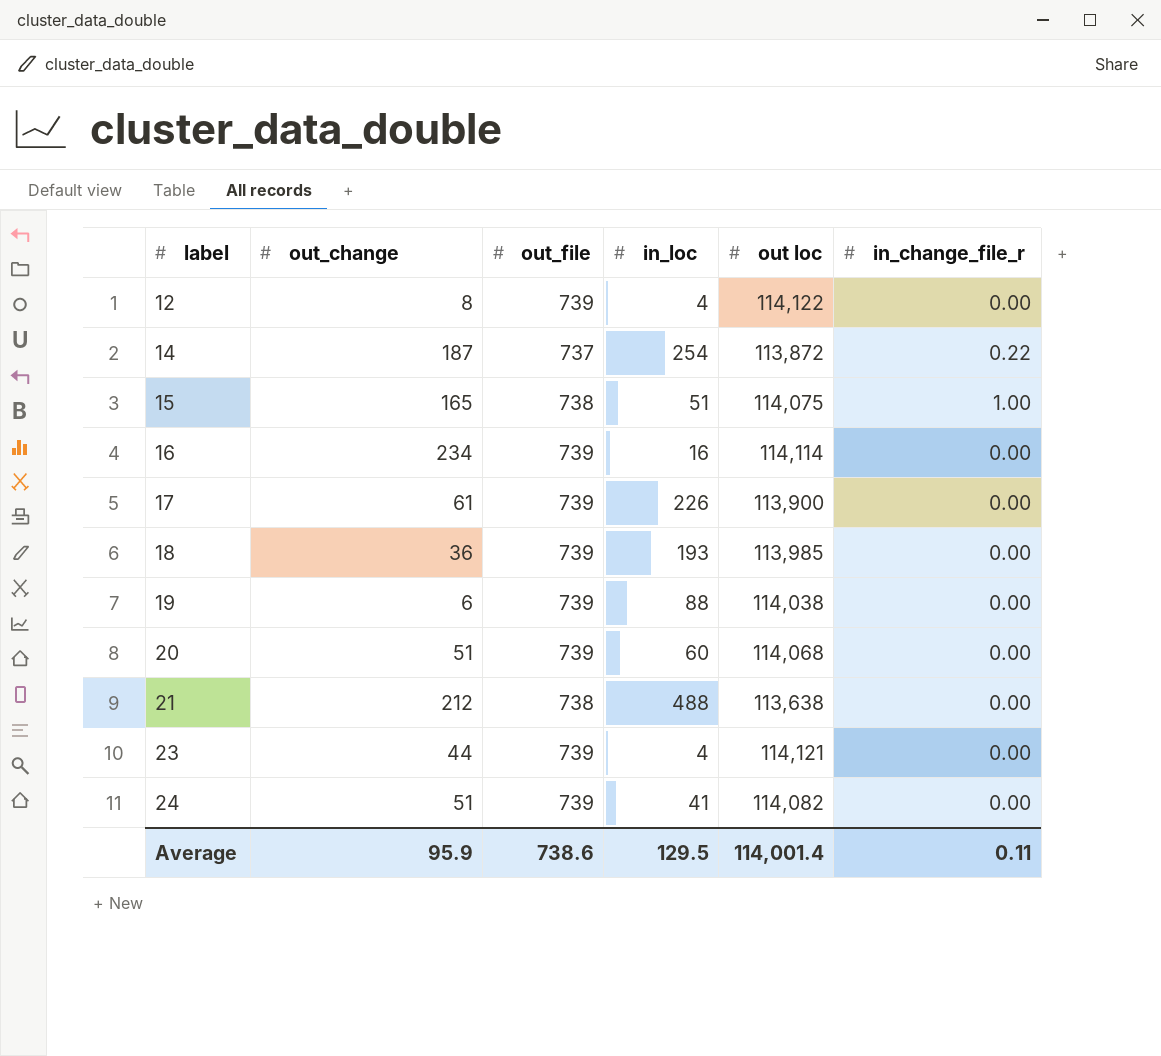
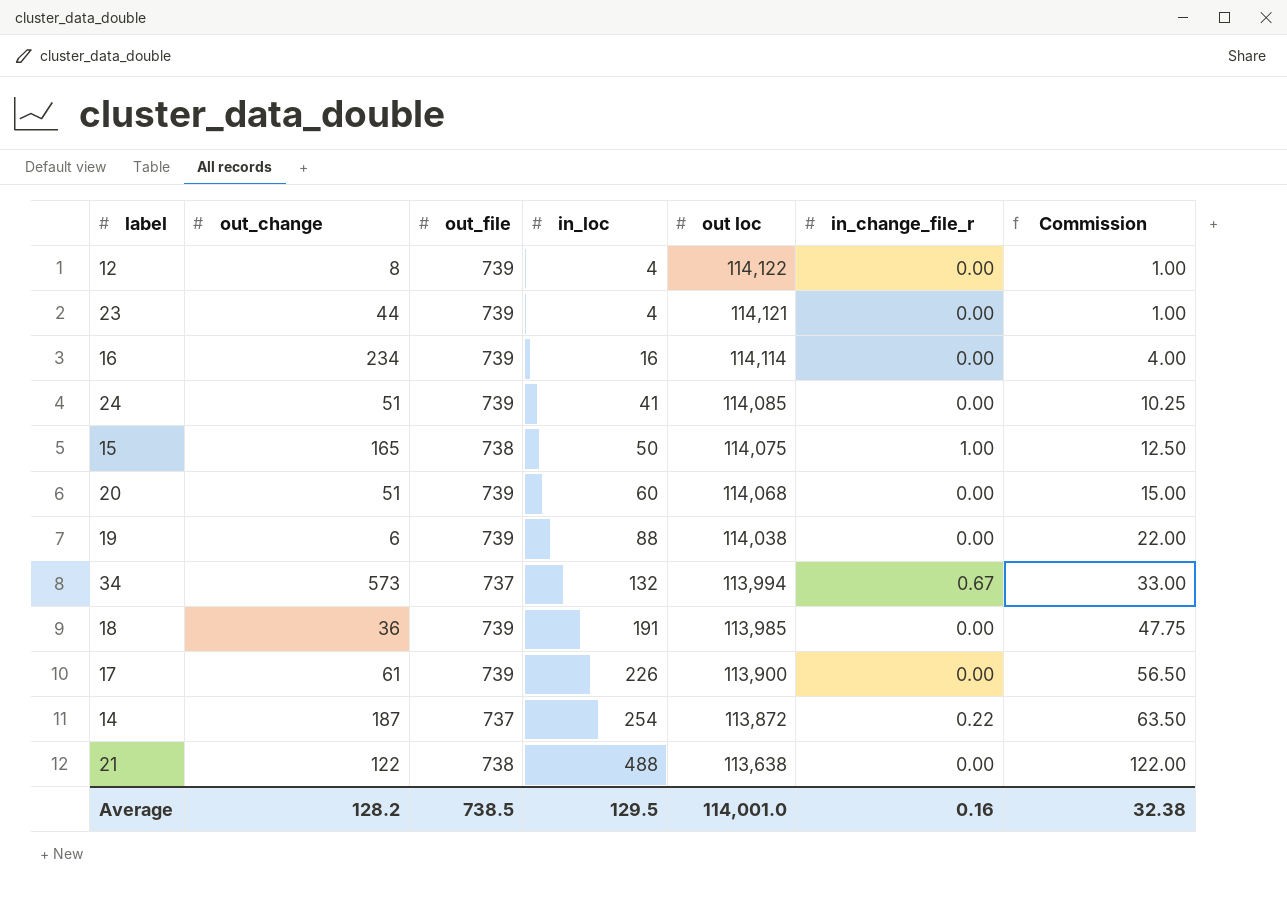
row order: label ascending -> in_loc ascending
column Commission | formula: none -> [in_loc] * 0.25
24 | out loc: 114,082 -> 114,085
15 | in_loc: 51 -> 50
row 34: none -> 573 | 737 | 132 | 113,994 | 0.67 | 33.00
18 | in_loc: 193 -> 191
21 | out_change: 212 -> 122
Average | out_change: 95.9 -> 128.2
Average | out_file: 738.6 -> 738.5
Average | out loc: 114,001.4 -> 114,001.0
Average | in_change_file_r: 0.11 -> 0.16

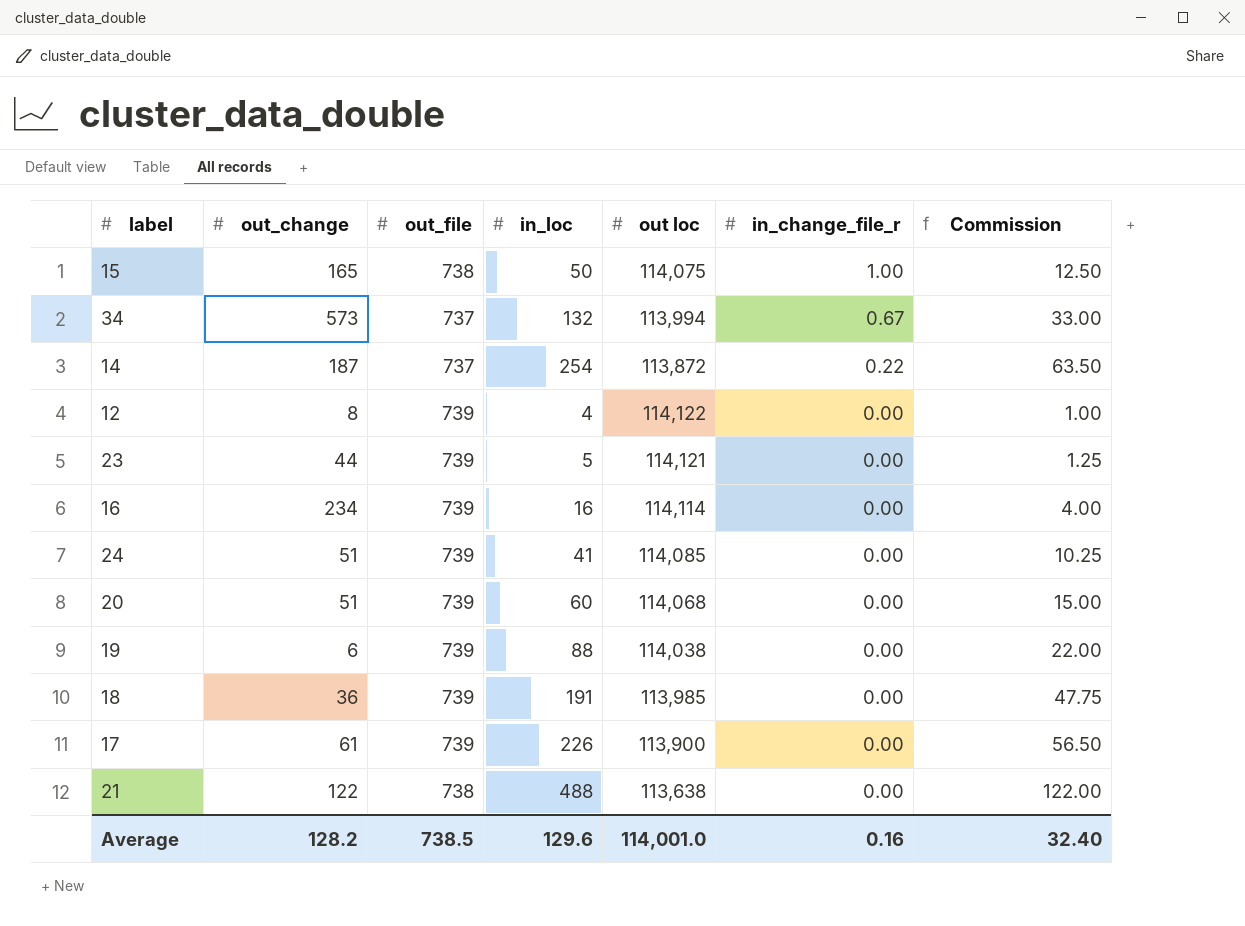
row order: in_loc ascending -> in_change_file_r descending
23 | in_loc: 4 -> 5
23 | Commission: 1.00 -> 1.25
Average | in_loc: 129.5 -> 129.6
Average | Commission: 32.38 -> 32.40

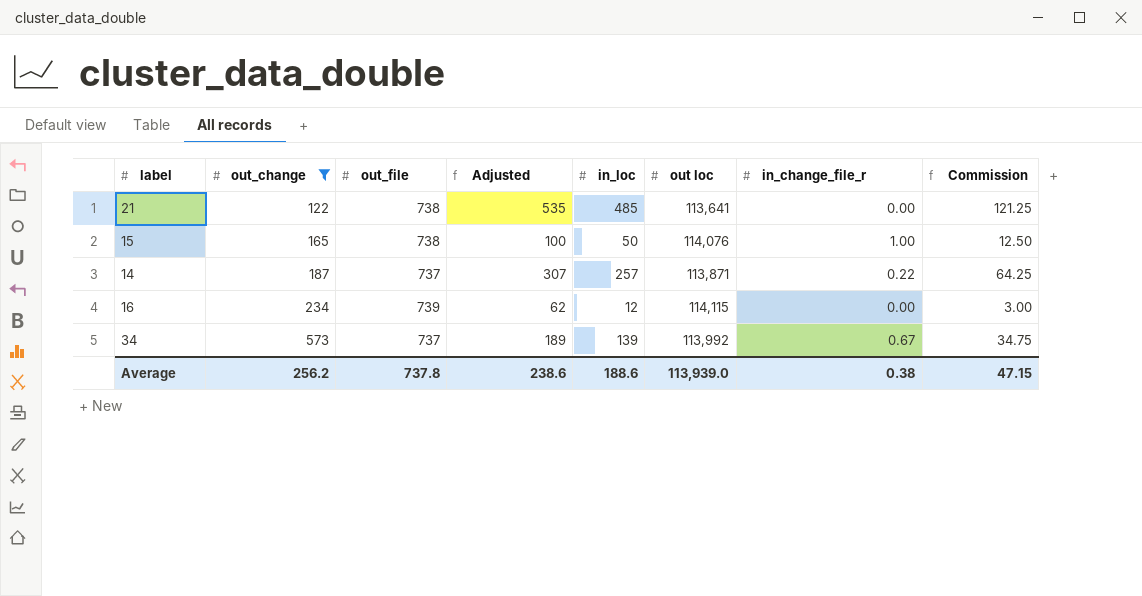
filter: none -> out_change >= 122
row order: in_change_file_r descending -> out_change ascending
column Adjusted | formula: none -> [in_loc] + 50
21 | in_loc: 488 -> 485
21 | out loc: 113,638 -> 113,641
21 | Commission: 122.00 -> 121.25
15 | out loc: 114,075 -> 114,076
14 | in_loc: 254 -> 257
14 | out loc: 113,872 -> 113,871
14 | Commission: 63.50 -> 64.25
16 | in_loc: 16 -> 12
16 | out loc: 114,114 -> 114,115
16 | Commission: 4.00 -> 3.00
34 | in_loc: 132 -> 139
34 | out loc: 113,994 -> 113,992
34 | Commission: 33.00 -> 34.75
Average | out_change: 128.2 -> 256.2
Average | out_file: 738.5 -> 737.8
Average | in_loc: 129.6 -> 188.6
Average | out loc: 114,001.0 -> 113,939.0
Average | in_change_file_r: 0.16 -> 0.38
Average | Commission: 32.40 -> 47.15

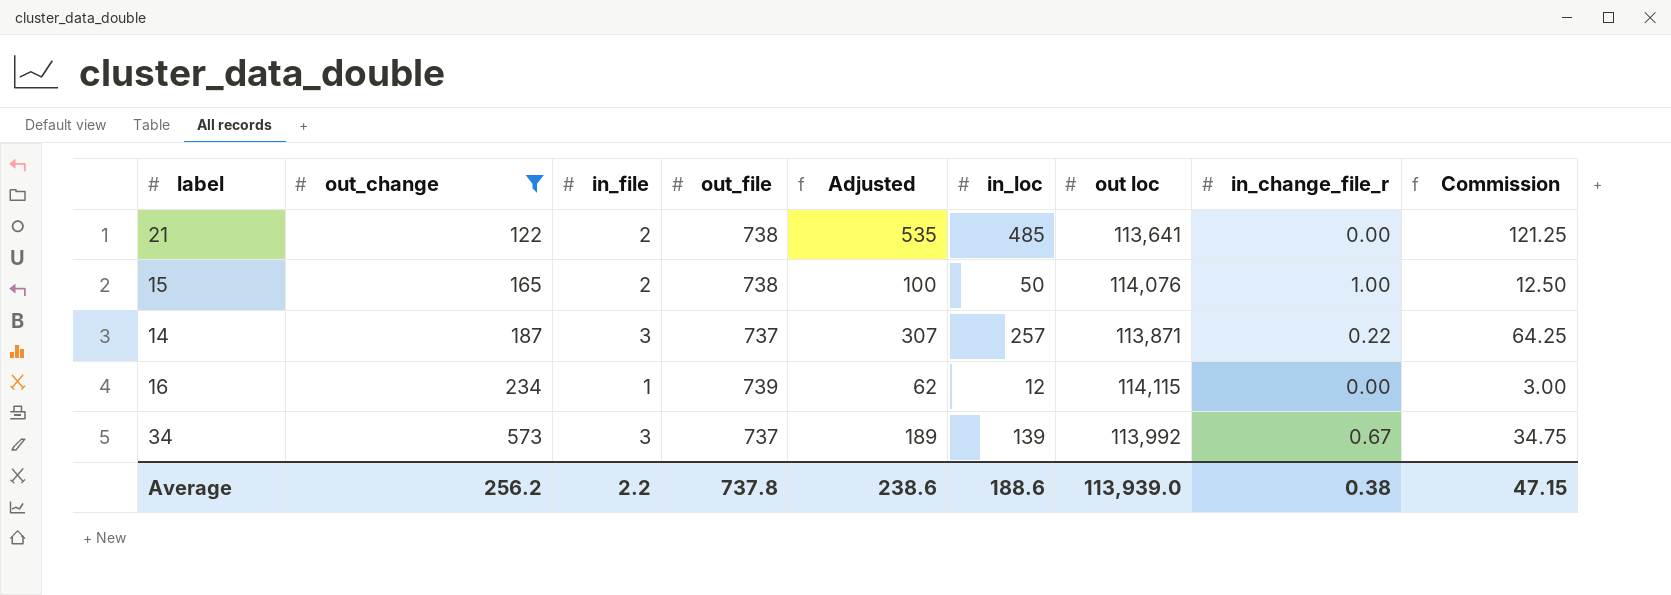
column in_file | position: none -> 3

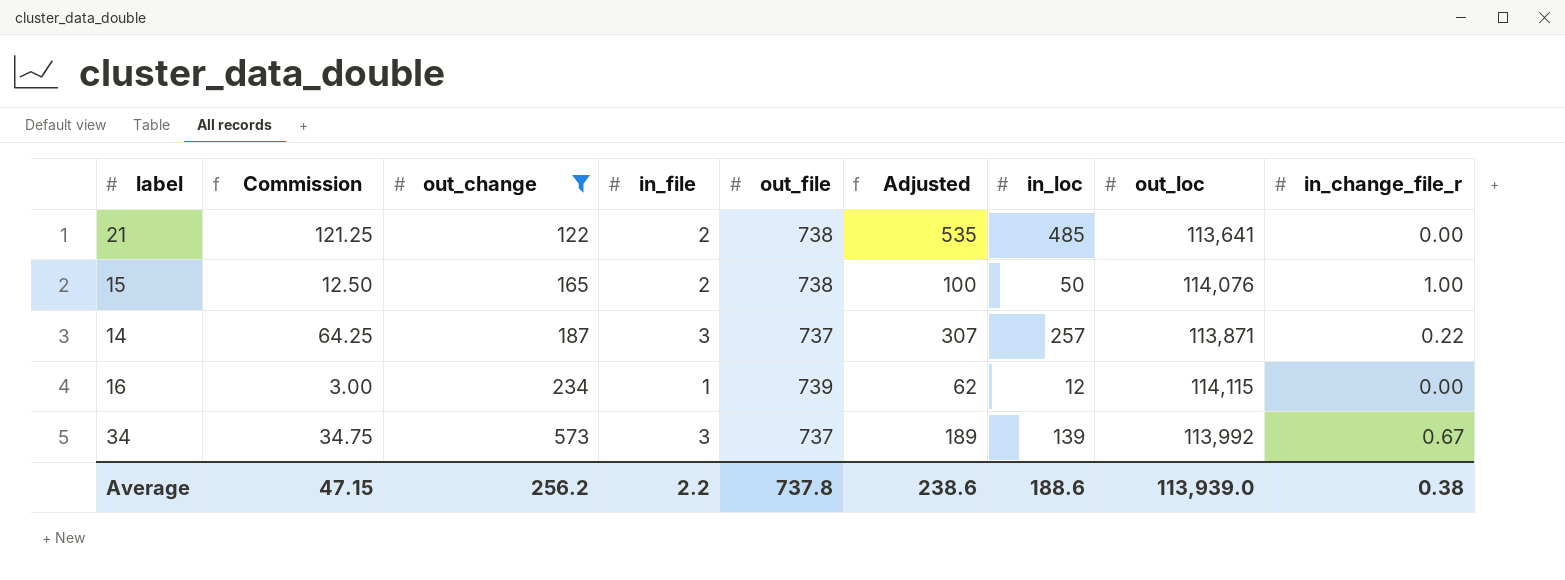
column Commission | position: 9 -> 2
column name: out loc -> out_loc

